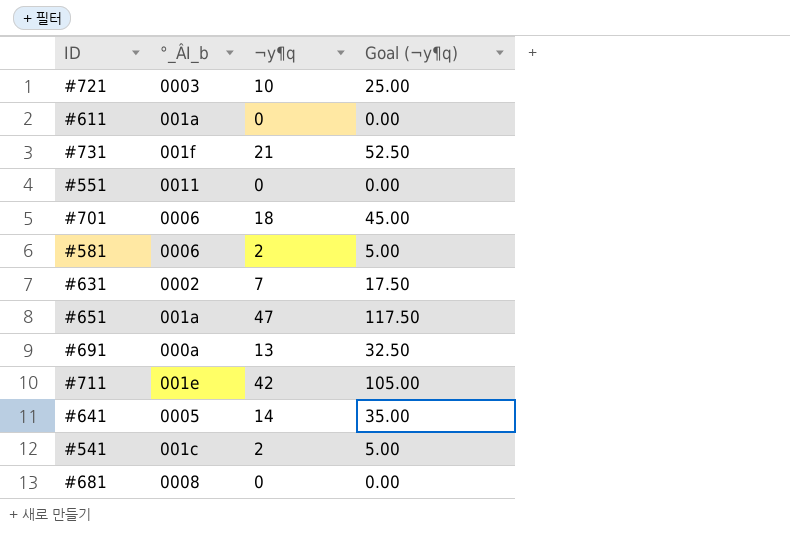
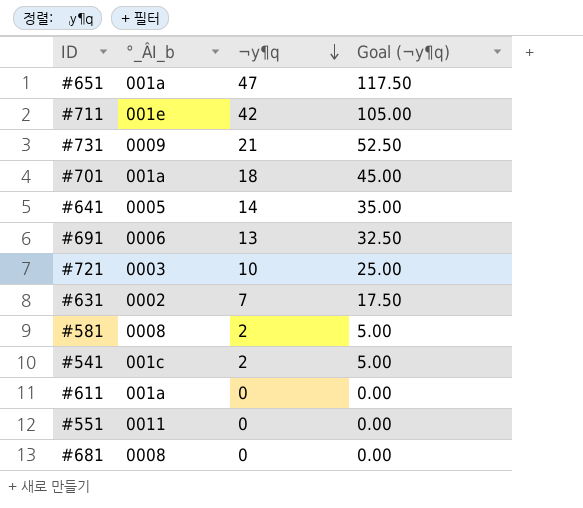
row order: none -> ¬y¶q descending
#731 | °_ÂI_b: 001f -> 0009
#701 | °_ÂI_b: 0006 -> 001a
#691 | °_ÂI_b: 000a -> 0006
#581 | °_ÂI_b: 0006 -> 0008

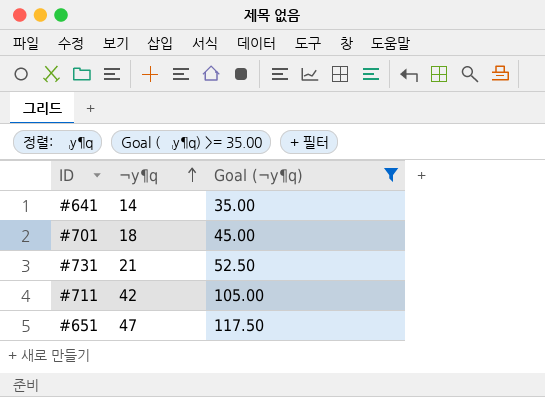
filter: none -> Goal (¬y¶q) >= 35.00
row order: ¬y¶q descending -> ¬y¶q ascending
column °_ÂI_b | position: 2 -> none

